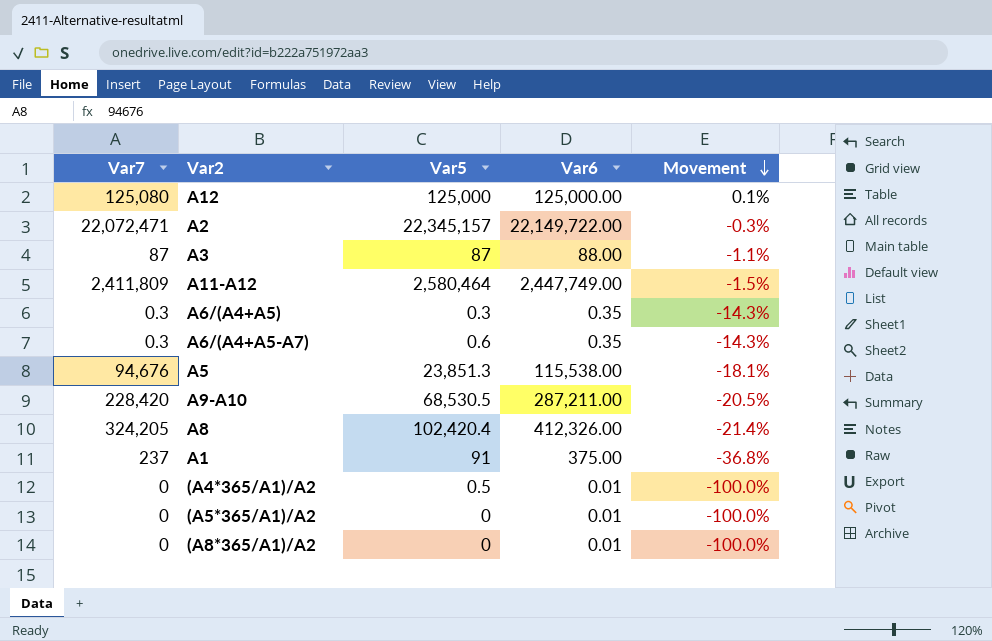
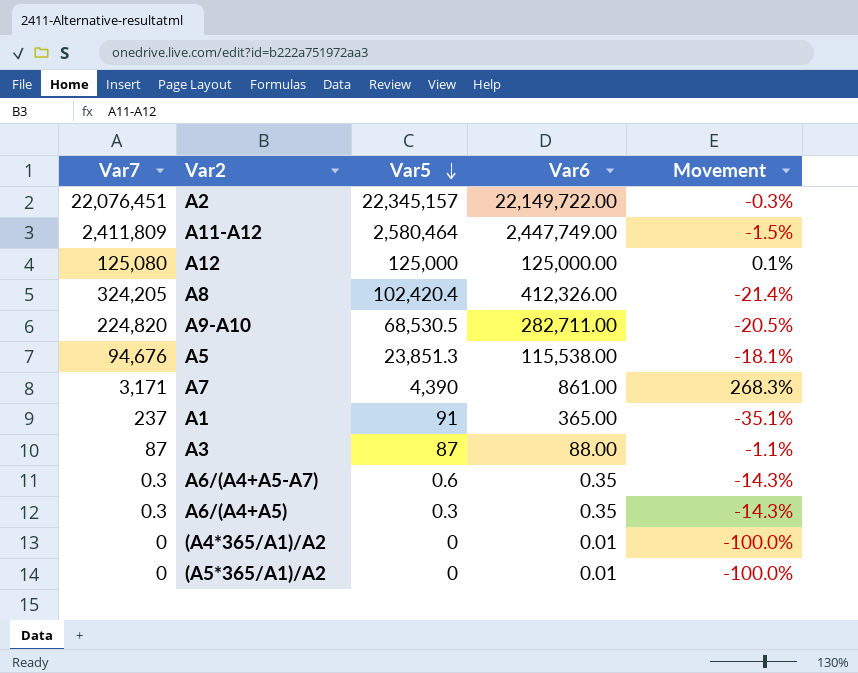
row order: Movement descending -> Var5 descending
row (A8*365/A1)/A2: 0 | 0 | 0.01 | -100.0% -> none
A2 | Var7: 22,072,471 -> 22,076,451
A9-A10 | Var7: 228,420 -> 224,820
A9-A10 | Var6: 287,211.00 -> 282,711.00
row A7: none -> 3,171 | 4,390 | 861.00 | 268.3%
A1 | Var6: 375.00 -> 365.00
A1 | Movement: -36.8% -> -35.1%
(A4*365/A1)/A2 | Var5: 0.5 -> 0

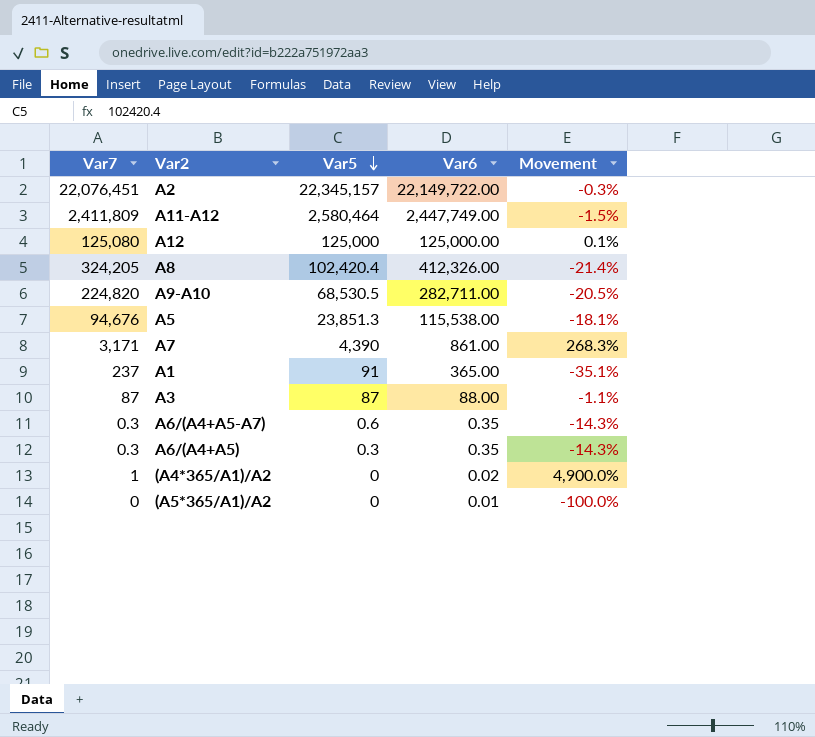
(A4*365/A1)/A2 | Var7: 0 -> 1
(A4*365/A1)/A2 | Var6: 0.01 -> 0.02
(A4*365/A1)/A2 | Movement: -100.0% -> 4,900.0%

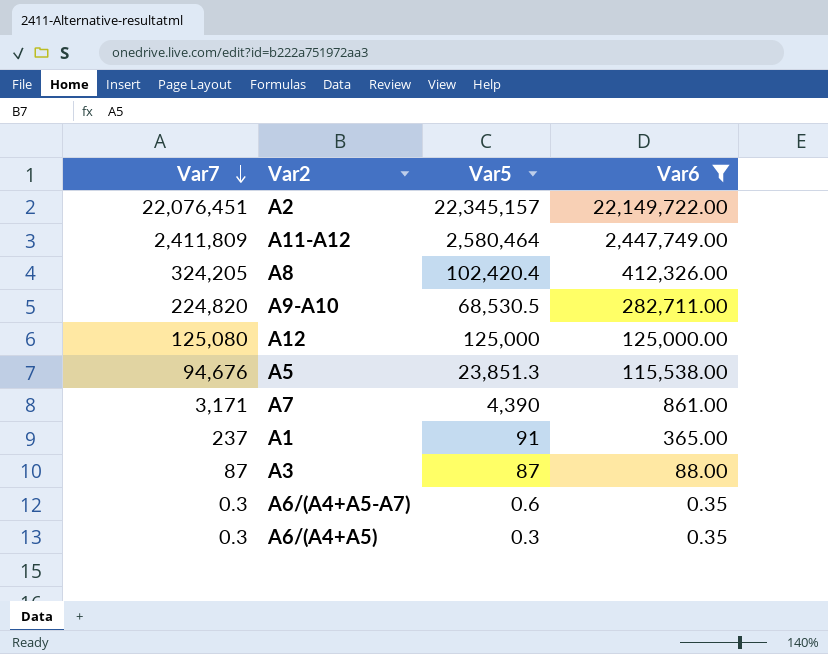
filter: none -> Var6 >= 0.35
row order: Var5 descending -> Var7 descending
column Movement | formula: ([Var7] - [Var6]) / [Var6] -> none

